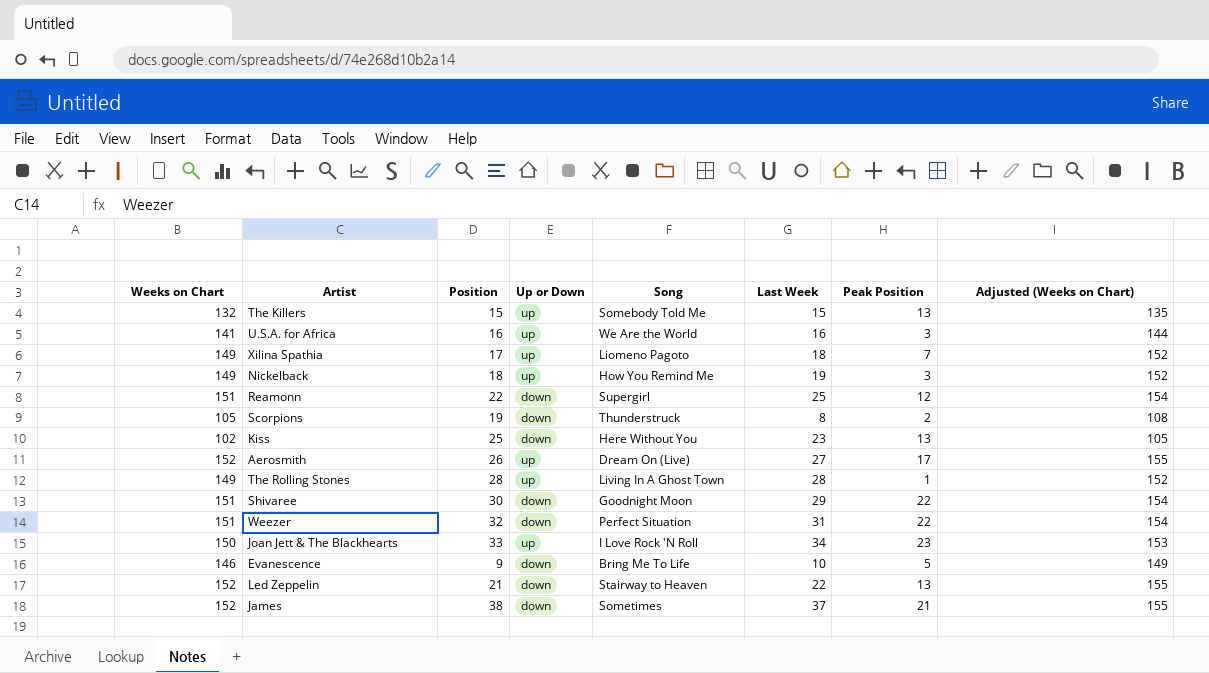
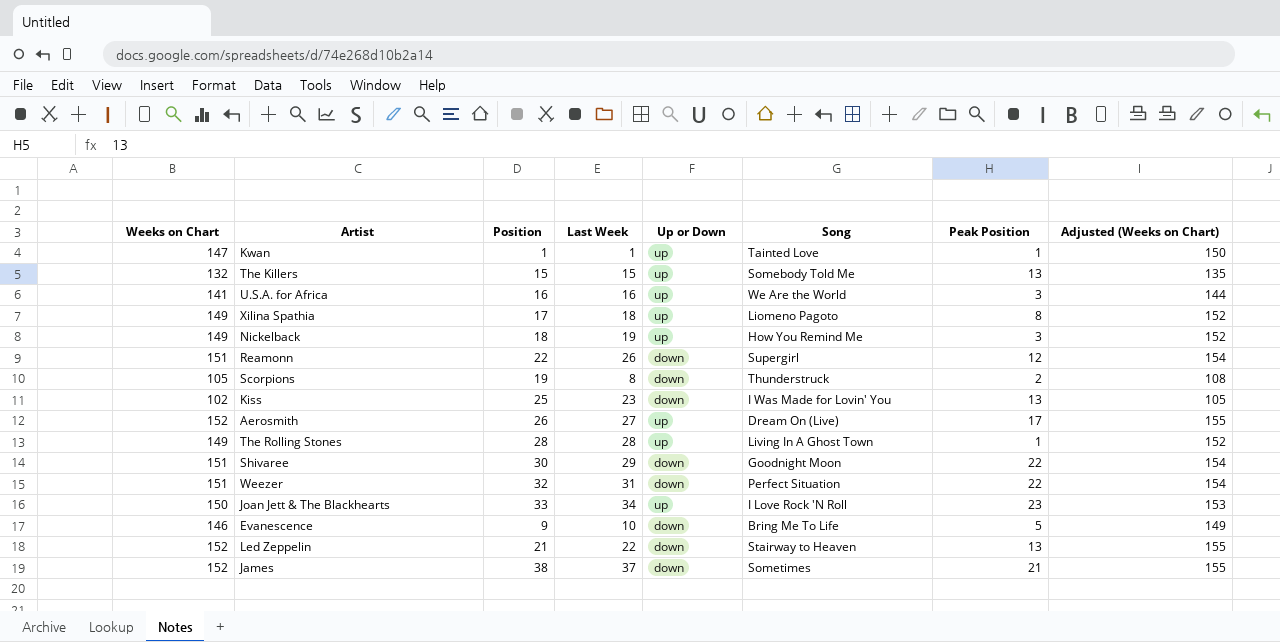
column Last Week | position: 6 -> 4
row Kwan: none -> 147 | 1 | 1 | up | Tainted Love | 1 | 150
Xilina Spathia | Peak Position: 7 -> 8
Reamonn | Last Week: 25 -> 26
Kiss | Song: Here Without You -> I Was Made for Lovin' You

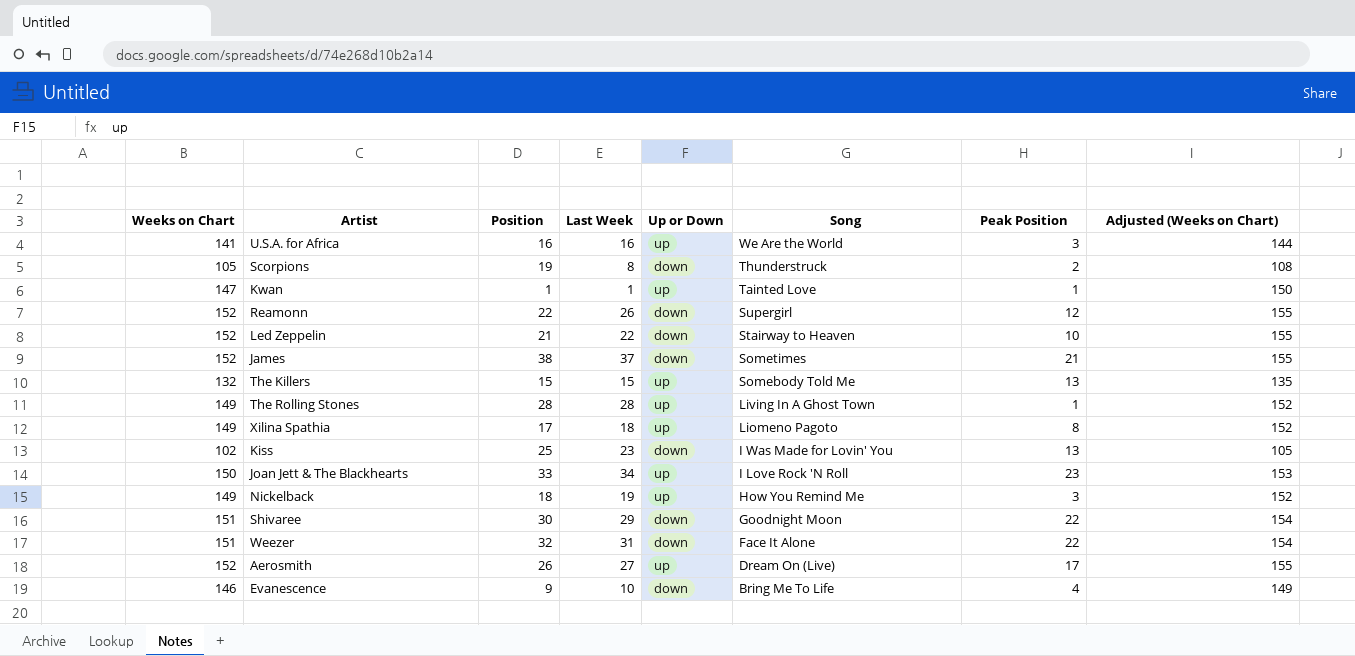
row order: none -> Song descending
Reamonn | Weeks on Chart: 151 -> 152
Reamonn | Adjusted (Weeks on Chart): 154 -> 155
Led Zeppelin | Peak Position: 13 -> 10
Weezer | Song: Perfect Situation -> Face It Alone
Evanescence | Peak Position: 5 -> 4

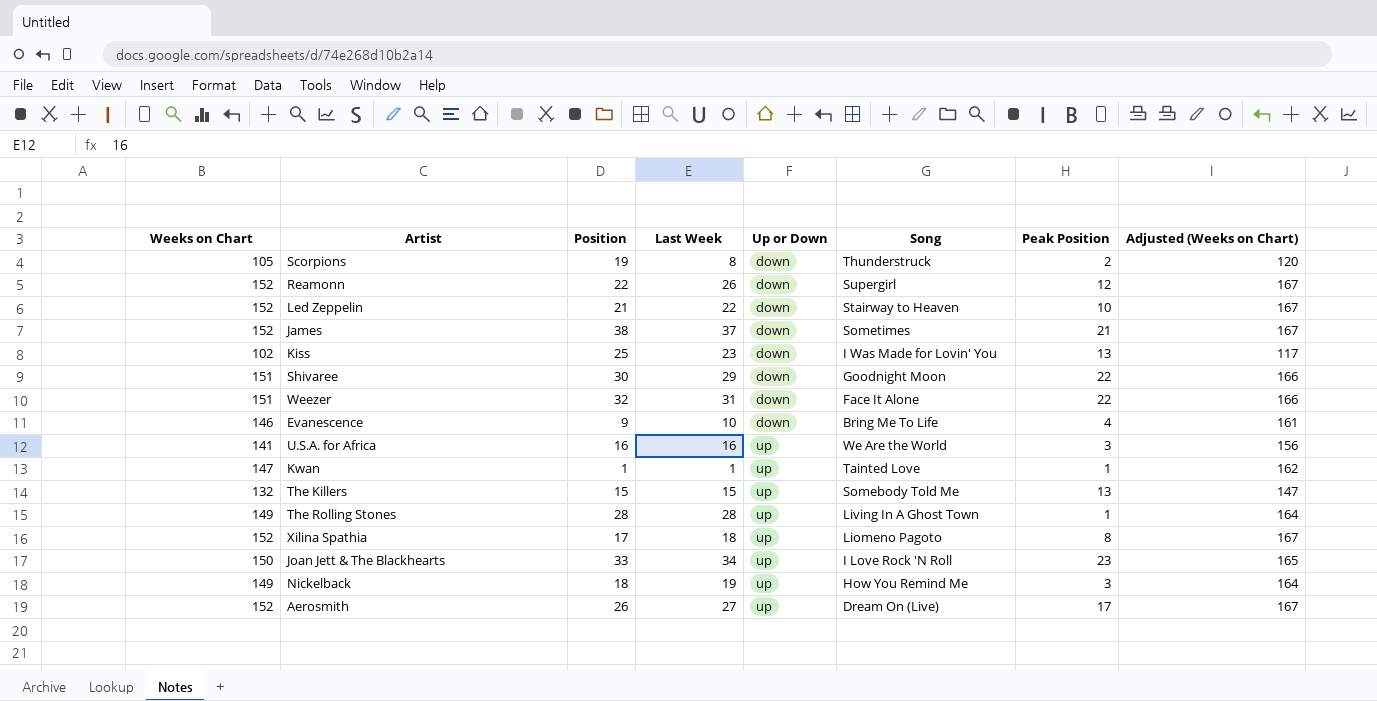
row order: Song descending -> Up or Down ascending
column Adjusted (Weeks on Chart) | formula: [Weeks on Chart] + 3 -> [Weeks on Chart] + 15
Xilina Spathia | Weeks on Chart: 149 -> 152

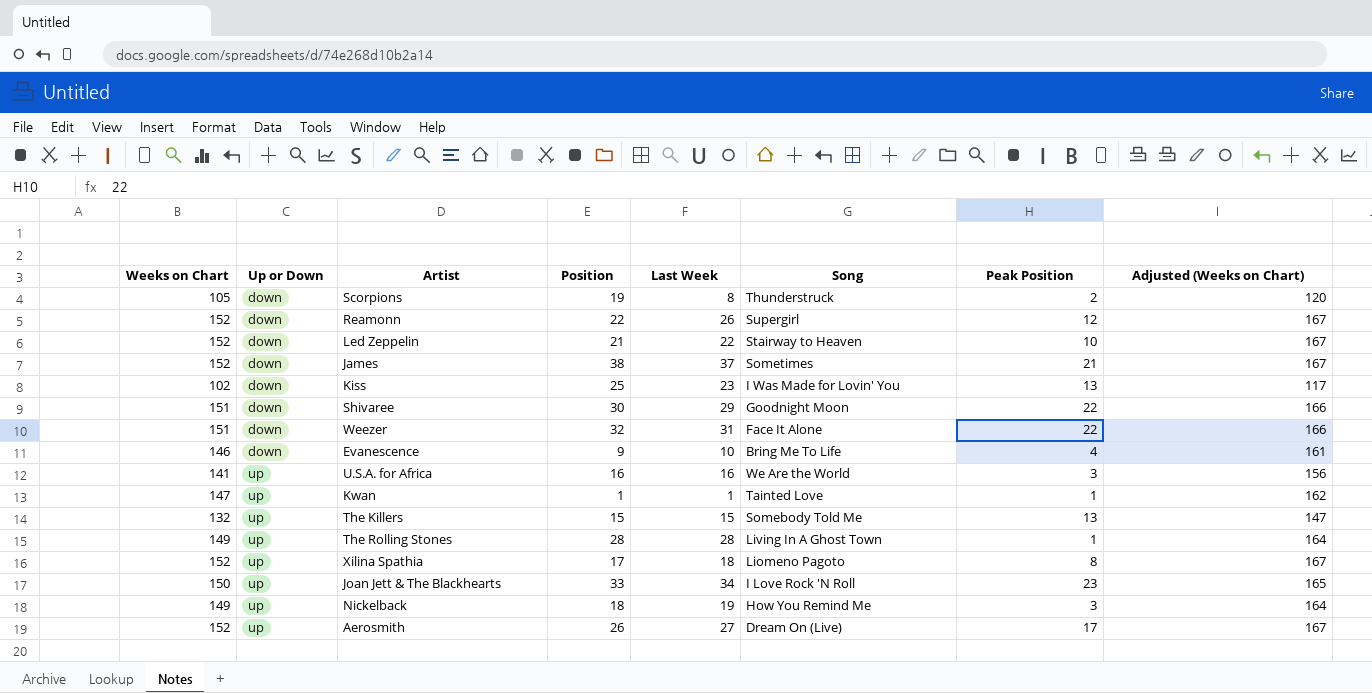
column Up or Down | position: 5 -> 2

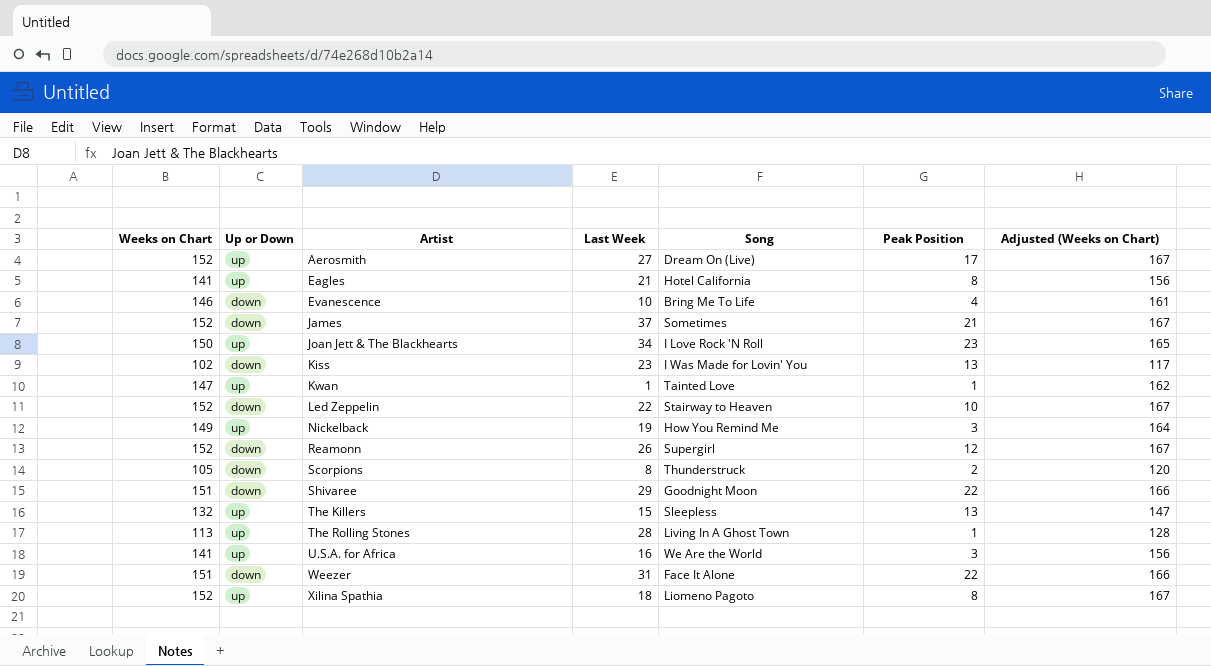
row order: Up or Down ascending -> Artist ascending
column Position | position: 4 -> none
row Eagles: none -> 141 | up | 21 | Hotel California | 8 | 156
The Killers | Song: Somebody Told Me -> Sleepless
The Rolling Stones | Weeks on Chart: 149 -> 113
The Rolling Stones | Adjusted (Weeks on Chart): 164 -> 128

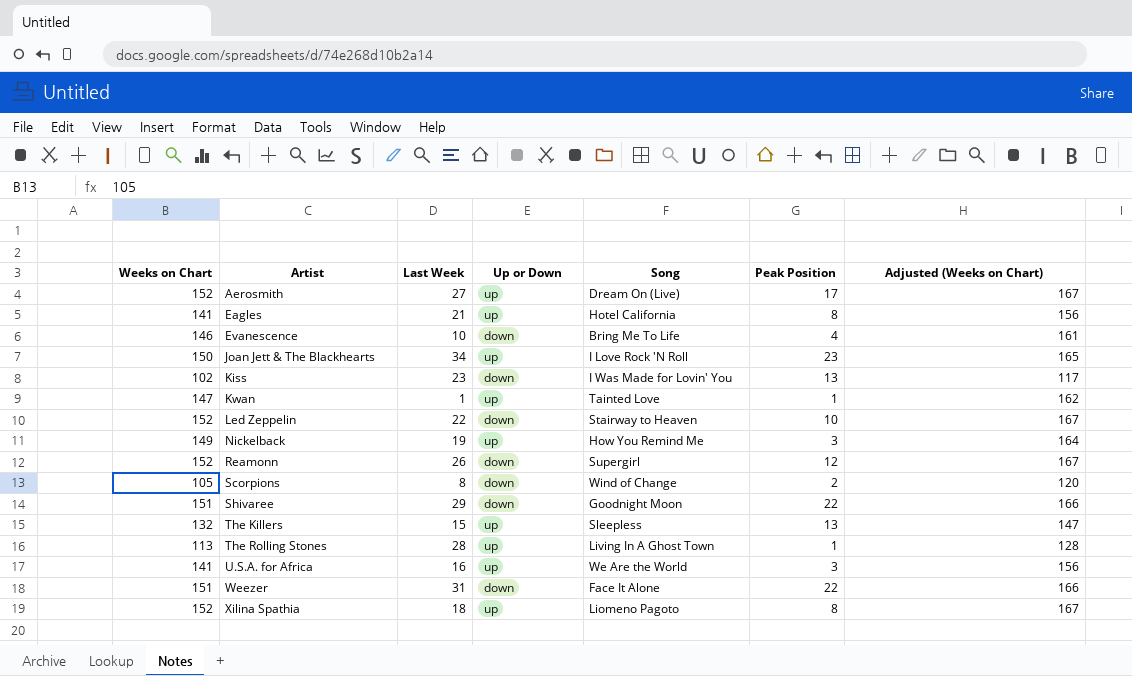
column Up or Down | position: 2 -> 4
row James: 152 | down | 37 | Sometimes | 21 | 167 -> none
Scorpions | Song: Thunderstruck -> Wind of Change

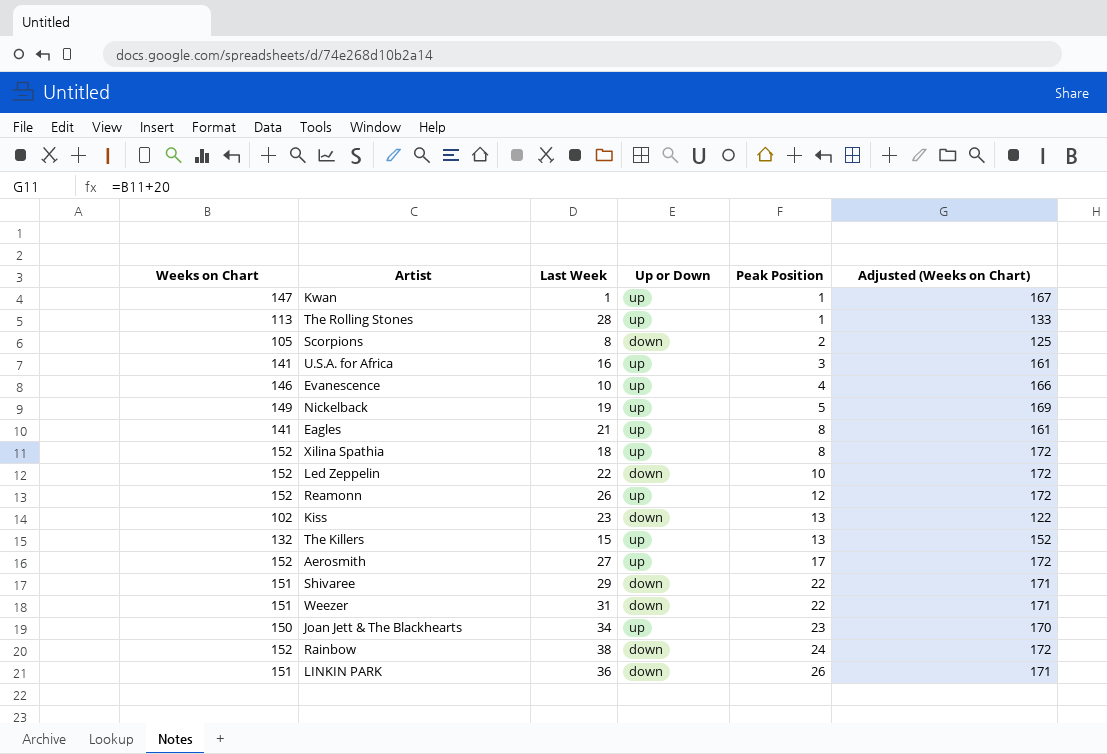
row order: Artist ascending -> Peak Position ascending
column Song | position: 5 -> none
column Adjusted (Weeks on Chart) | formula: [Weeks on Chart] + 15 -> [Weeks on Chart] + 20
Evanescence | Up or Down: down -> up
Nickelback | Peak Position: 3 -> 5
Reamonn | Up or Down: down -> up
row Rainbow: none -> 152 | 38 | down | 24 | 172
row LINKIN PARK: none -> 151 | 36 | down | 26 | 171

